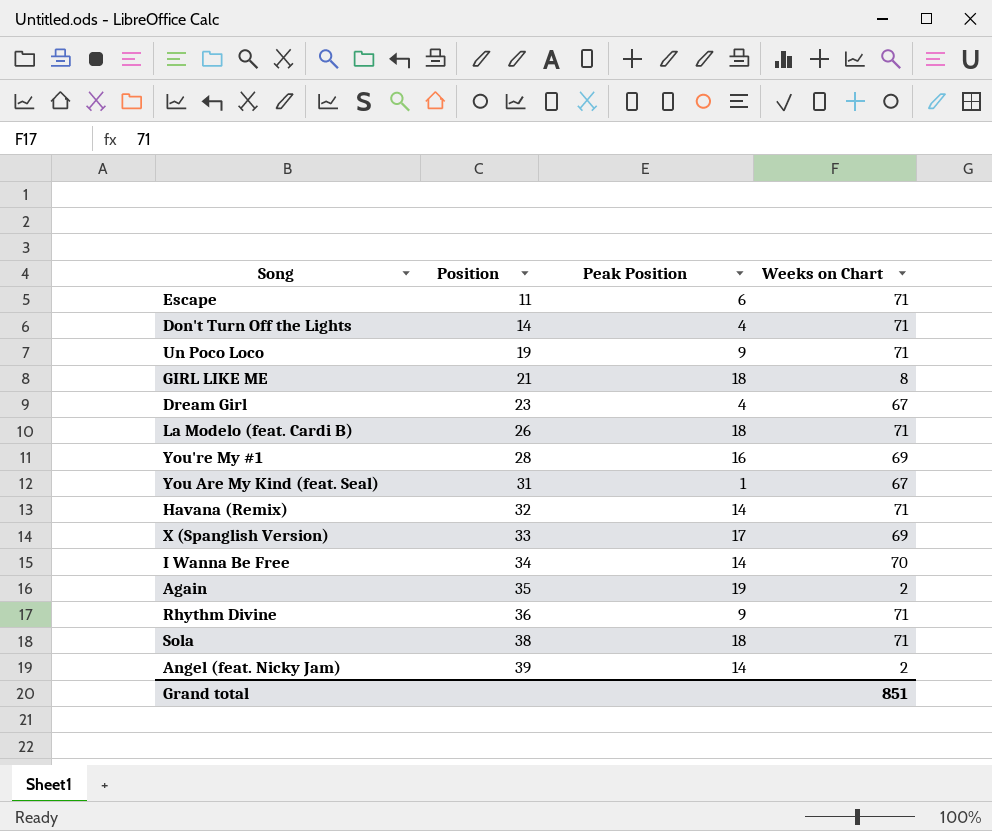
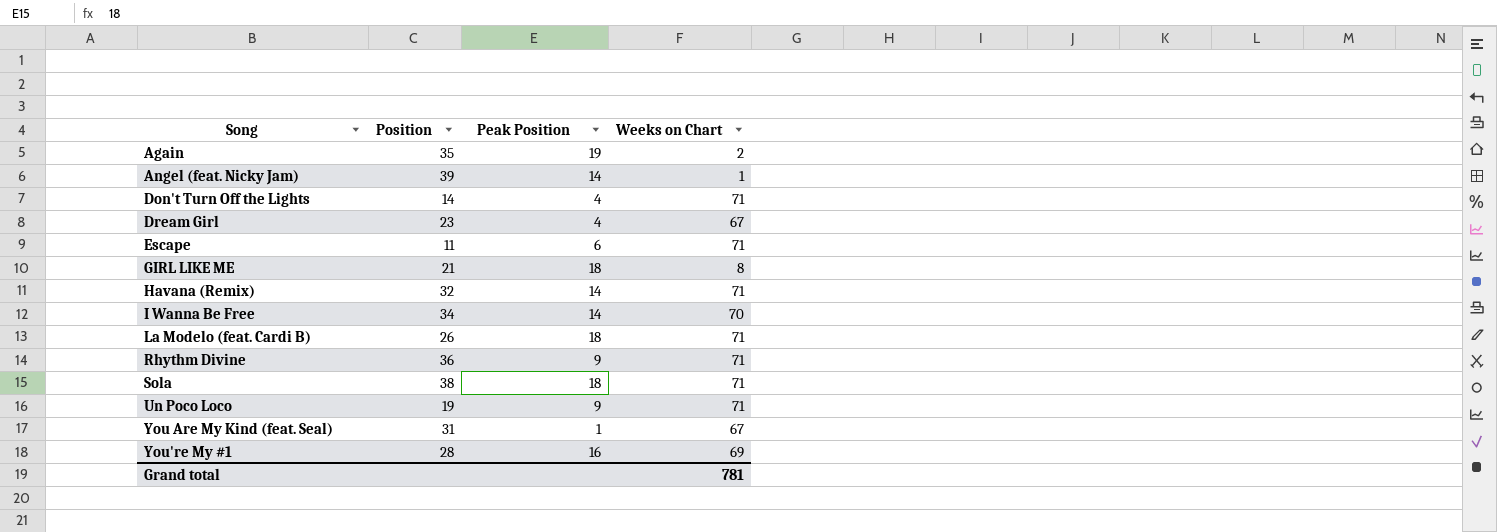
row order: Position ascending -> Song ascending
row X (Spanglish Version): 33 | 17 | 69 -> none
Angel (feat. Nicky Jam) | Weeks on Chart: 2 -> 1
Grand total | Weeks on Chart: 851 -> 781

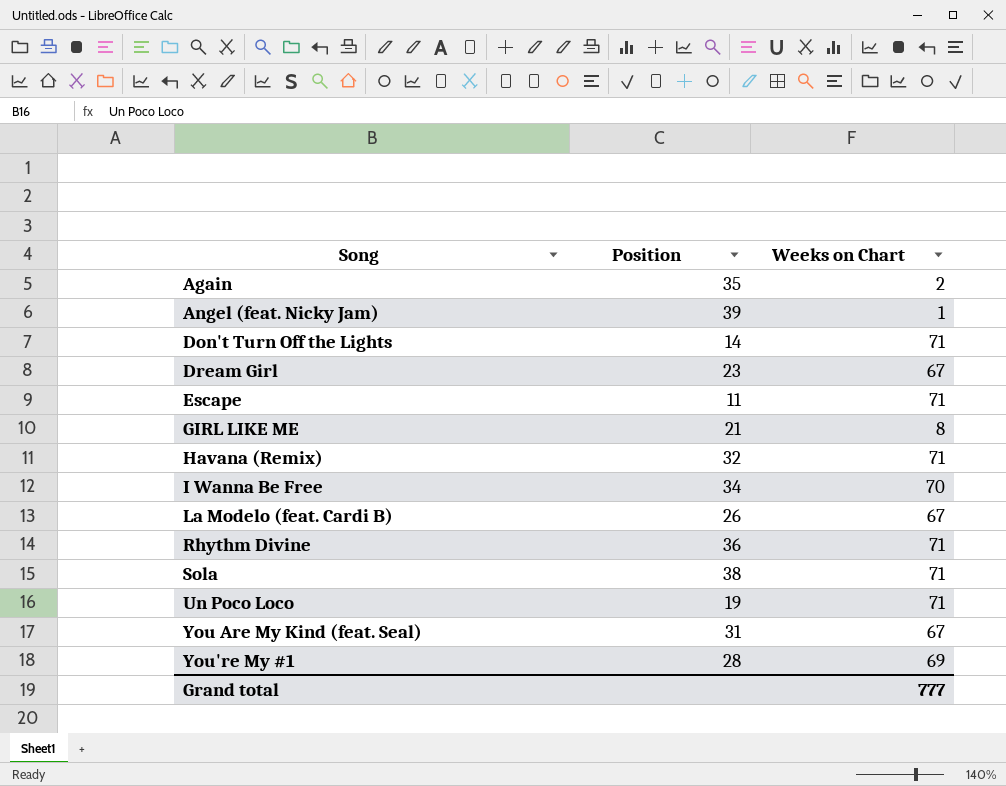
column Peak Position | position: 3 -> none
La Modelo (feat. Cardi B) | Weeks on Chart: 71 -> 67
Grand total | Weeks on Chart: 781 -> 777

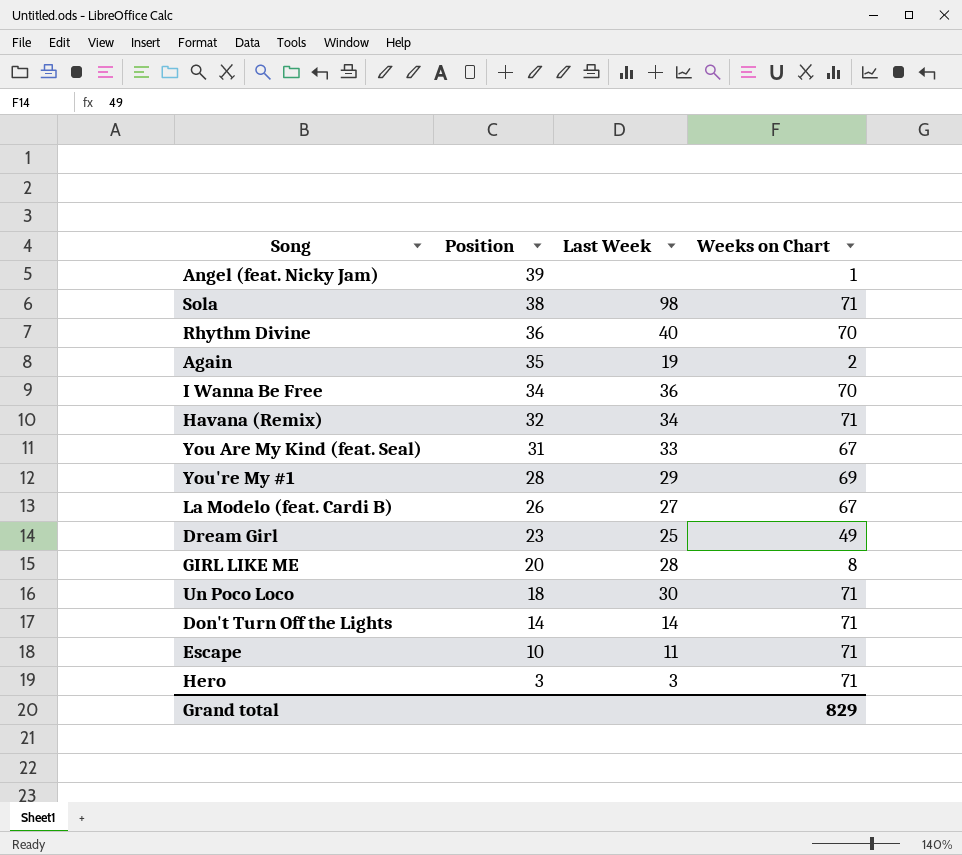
row order: Song ascending -> Position descending
column Last Week | position: none -> 3
Rhythm Divine | Weeks on Chart: 71 -> 70
Dream Girl | Weeks on Chart: 67 -> 49
GIRL LIKE ME | Position: 21 -> 20
Un Poco Loco | Position: 19 -> 18
Escape | Position: 11 -> 10
row Hero: none -> 3 | 3 | 71
Grand total | Weeks on Chart: 777 -> 829

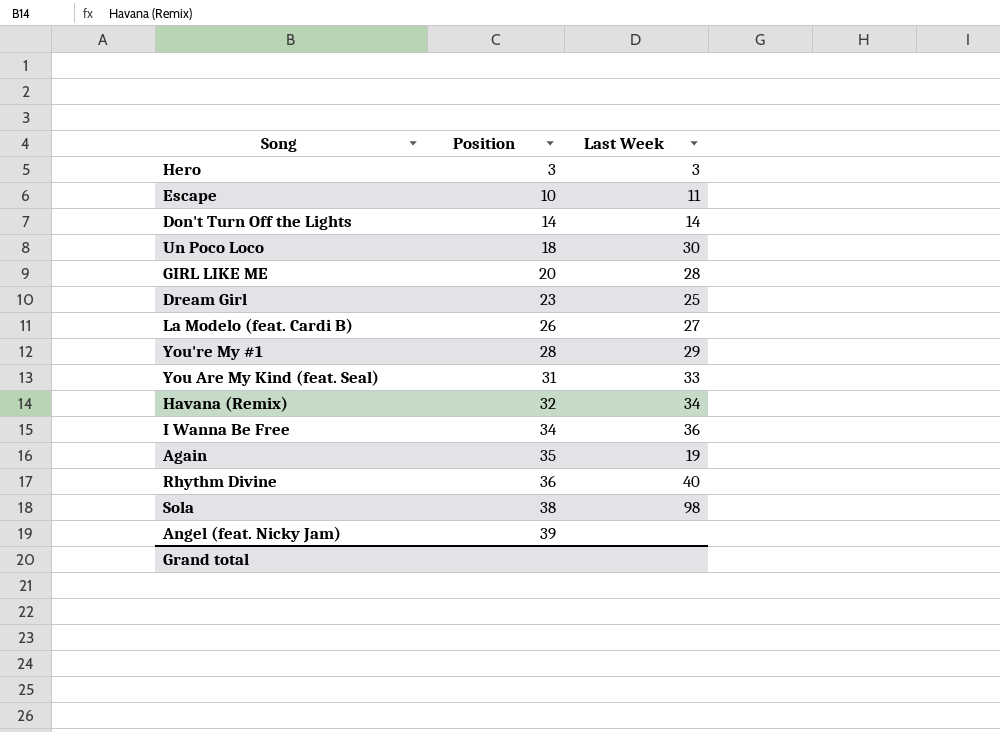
row order: Position descending -> Position ascending
column Weeks on Chart | position: 4 -> none

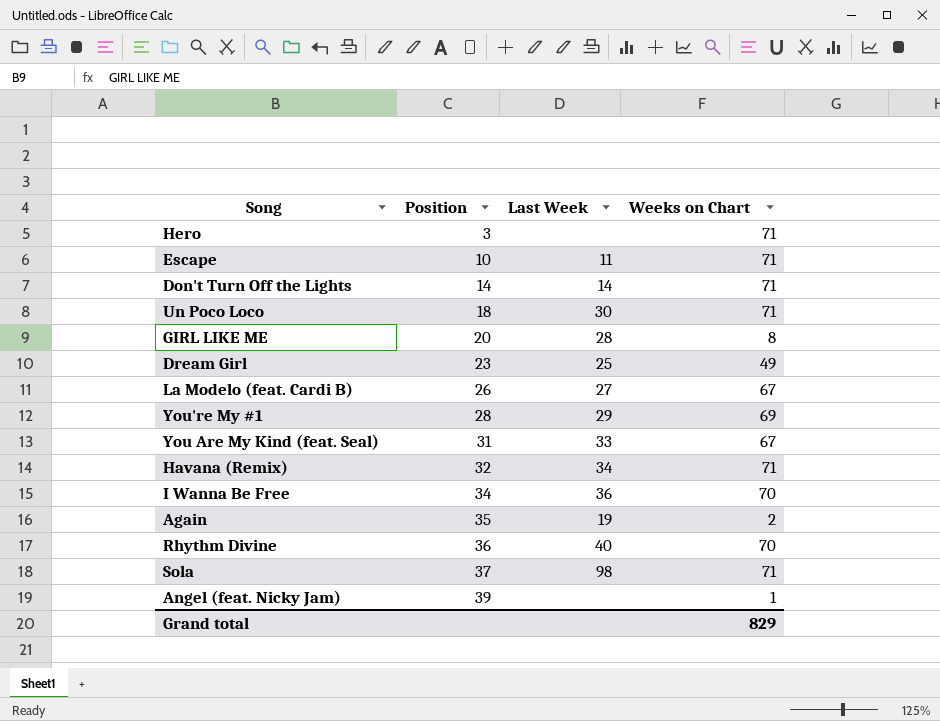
column Weeks on Chart | position: none -> 4
Hero | Last Week: 3 -> none
Sola | Position: 38 -> 37

